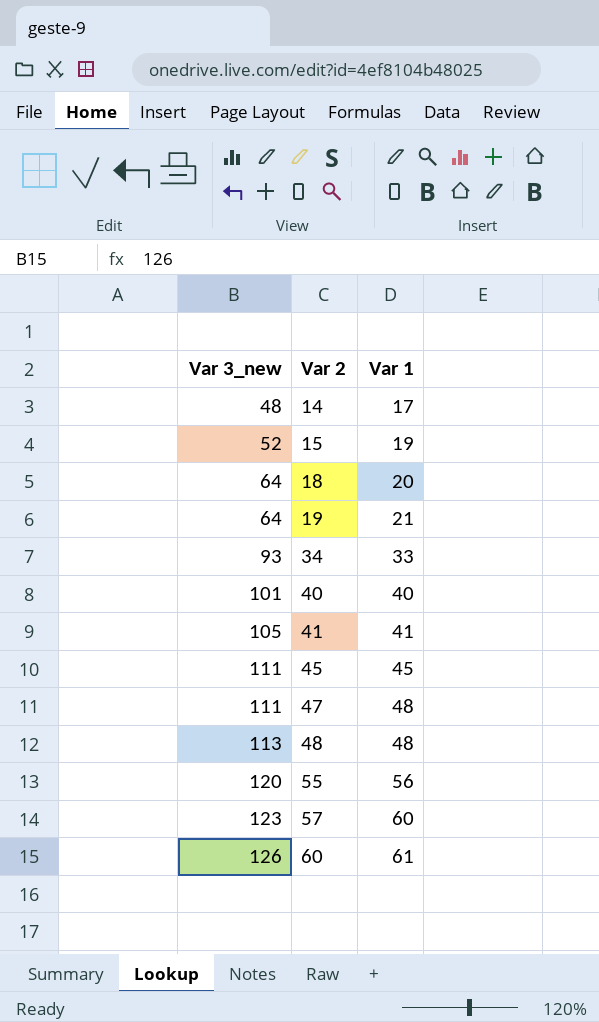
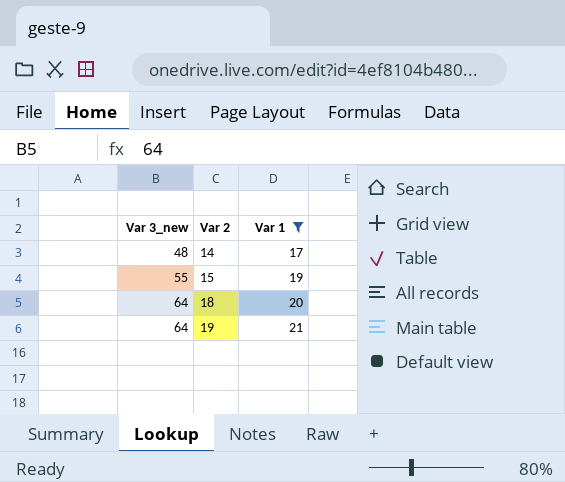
filter: none -> Var 1 <= 21
15 | Var 3_new: 52 -> 55

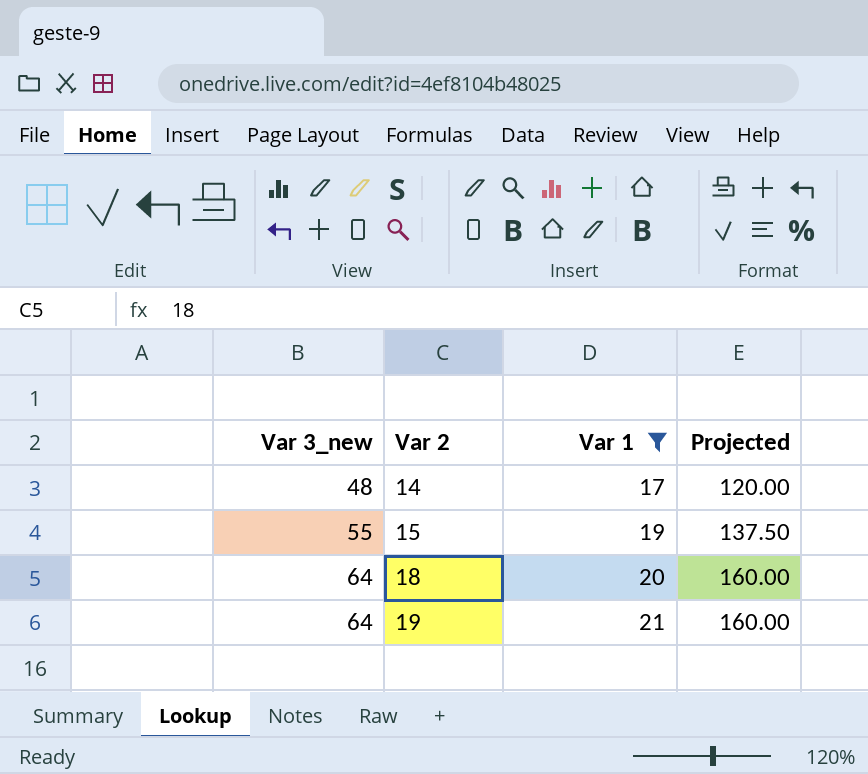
column Projected | formula: none -> [Var 3_new] * 2.5

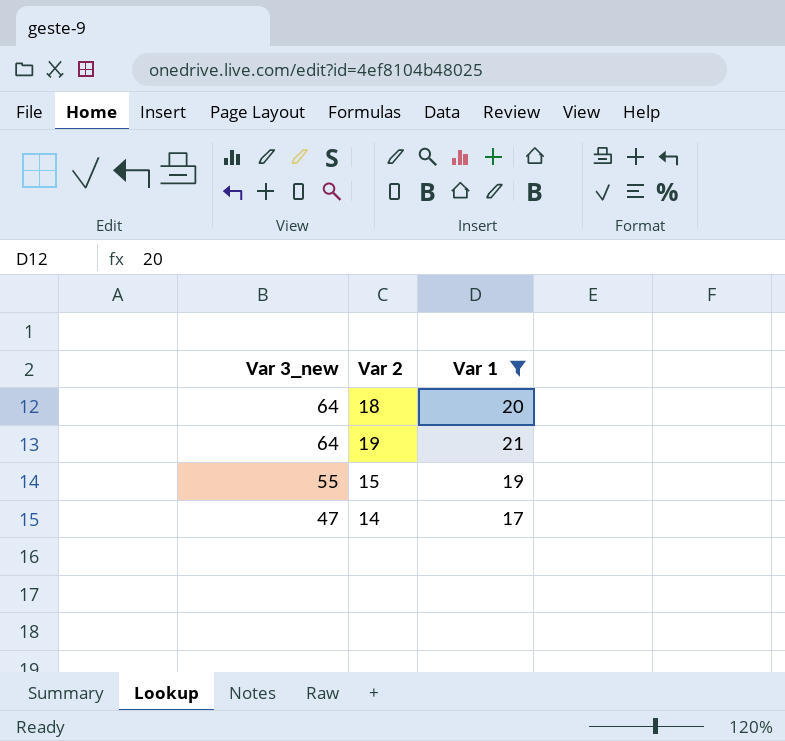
row order: Var 3_new ascending -> Var 3_new descending
column Projected | formula: [Var 3_new] * 2.5 -> none
14 | Var 3_new: 48 -> 47

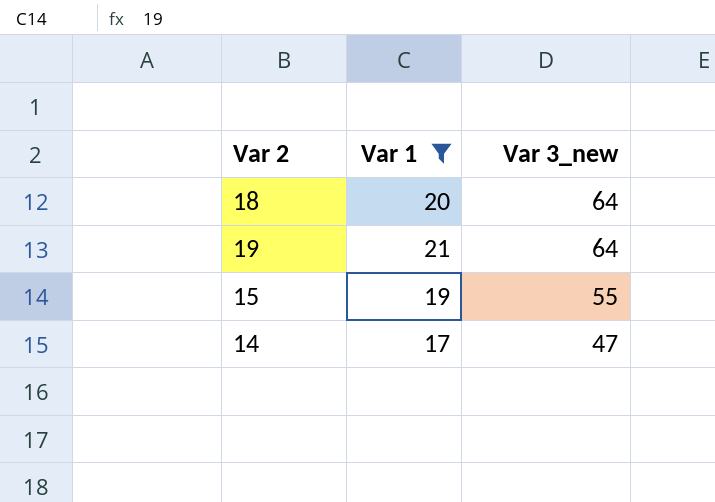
column Var 3_new | position: 1 -> 3

